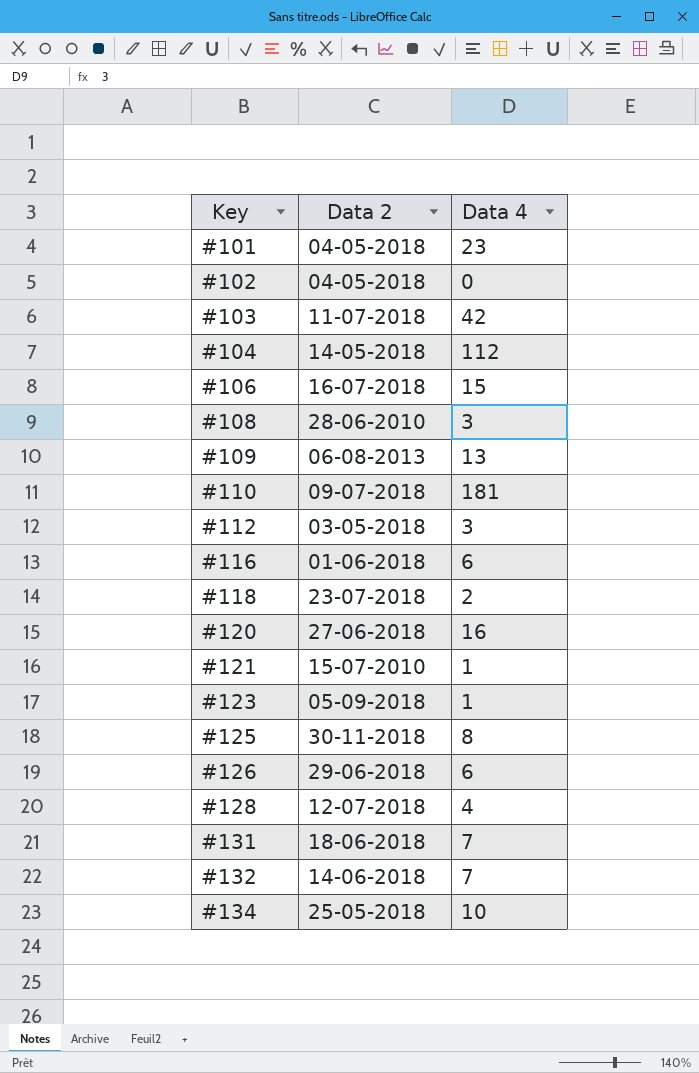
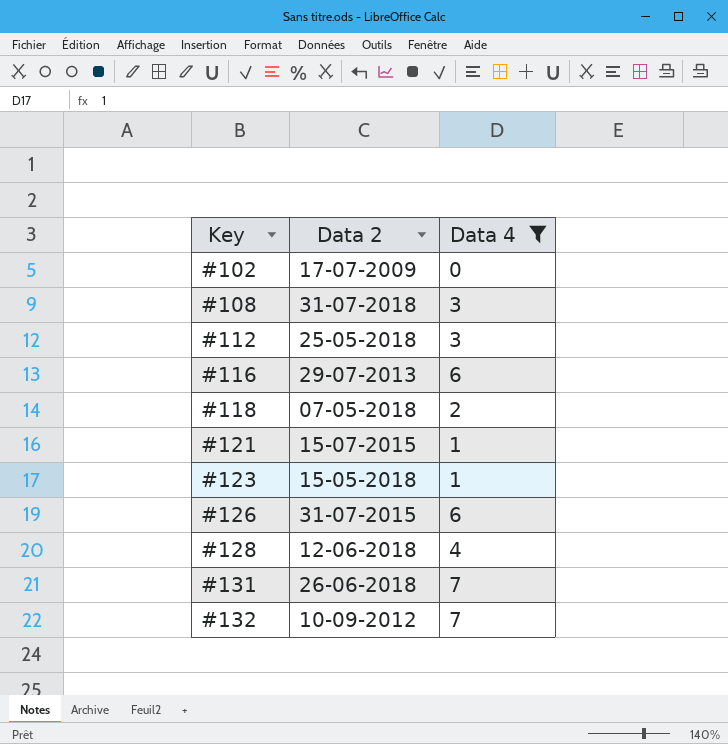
filter: none -> Data 4 <= 7
#102 | Data 2: 04-05-2018 -> 17-07-2009
#108 | Data 2: 28-06-2010 -> 31-07-2018
#112 | Data 2: 03-05-2018 -> 25-05-2018
#116 | Data 2: 01-06-2018 -> 29-07-2013
#118 | Data 2: 23-07-2018 -> 07-05-2018
#121 | Data 2: 15-07-2010 -> 15-07-2015
#123 | Data 2: 05-09-2018 -> 15-05-2018
#126 | Data 2: 29-06-2018 -> 31-07-2015
#128 | Data 2: 12-07-2018 -> 12-06-2018
#131 | Data 2: 18-06-2018 -> 26-06-2018
#132 | Data 2: 14-06-2018 -> 10-09-2012

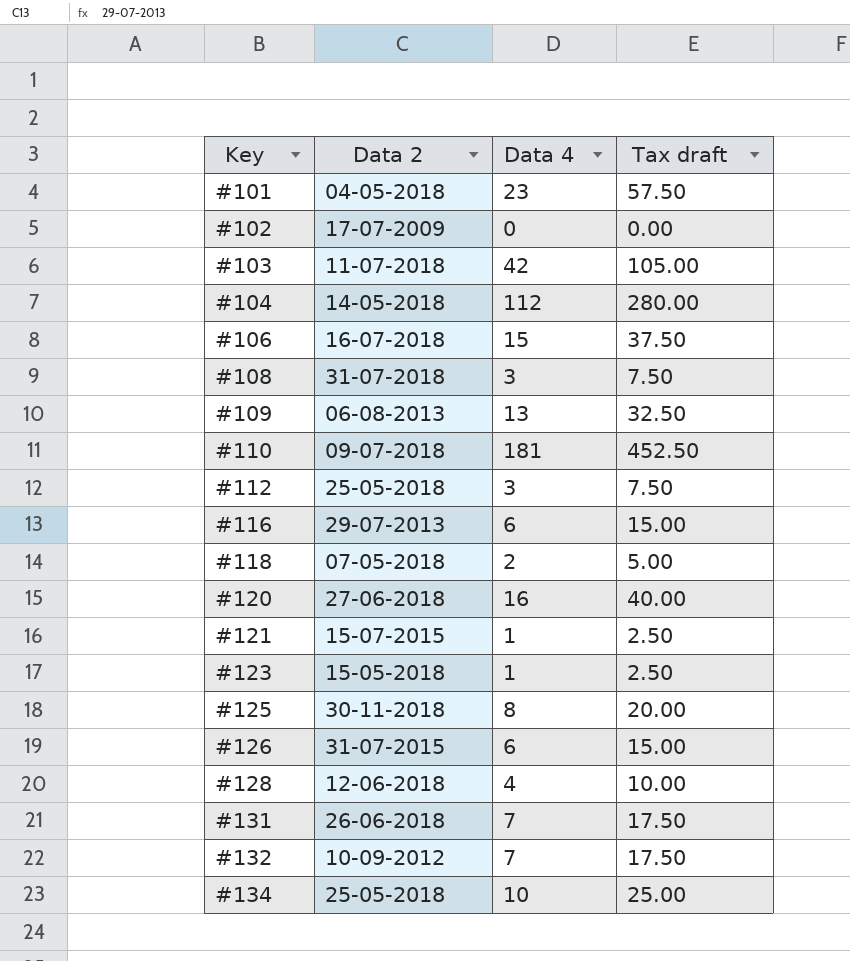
filter: Data 4 <= 7 -> none
column Tax draft | formula: none -> [Data 4] * 2.5

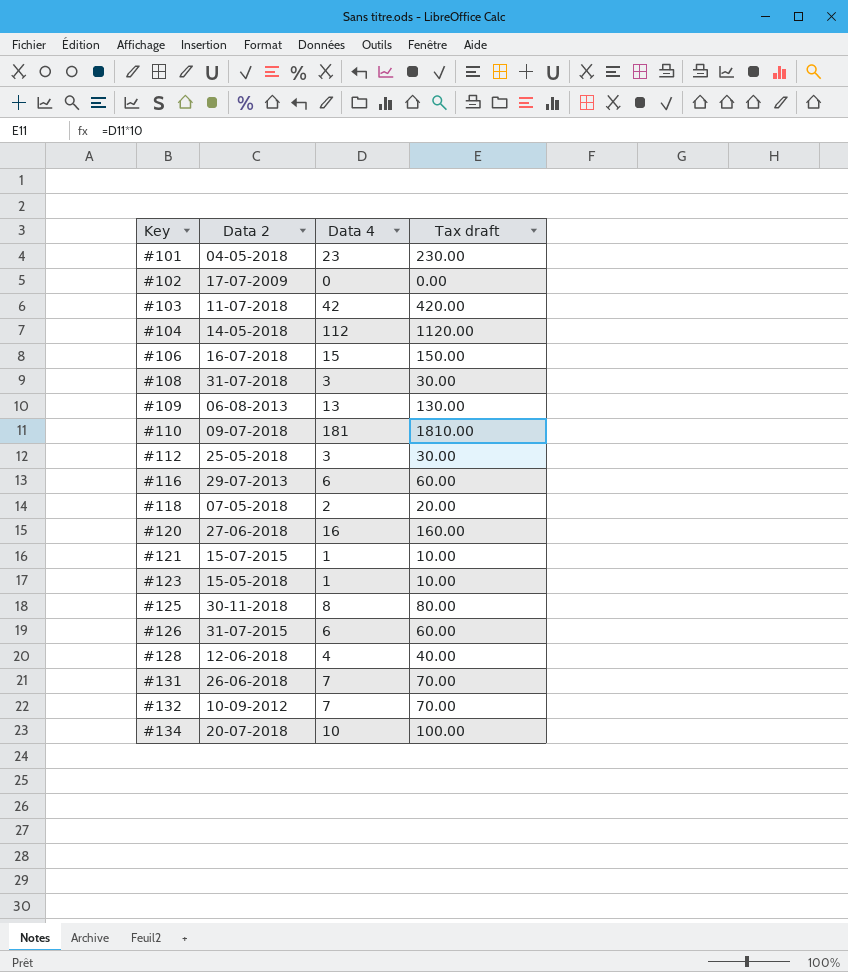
column Tax draft | formula: [Data 4] * 2.5 -> [Data 4] * 10
#134 | Data 2: 25-05-2018 -> 20-07-2018

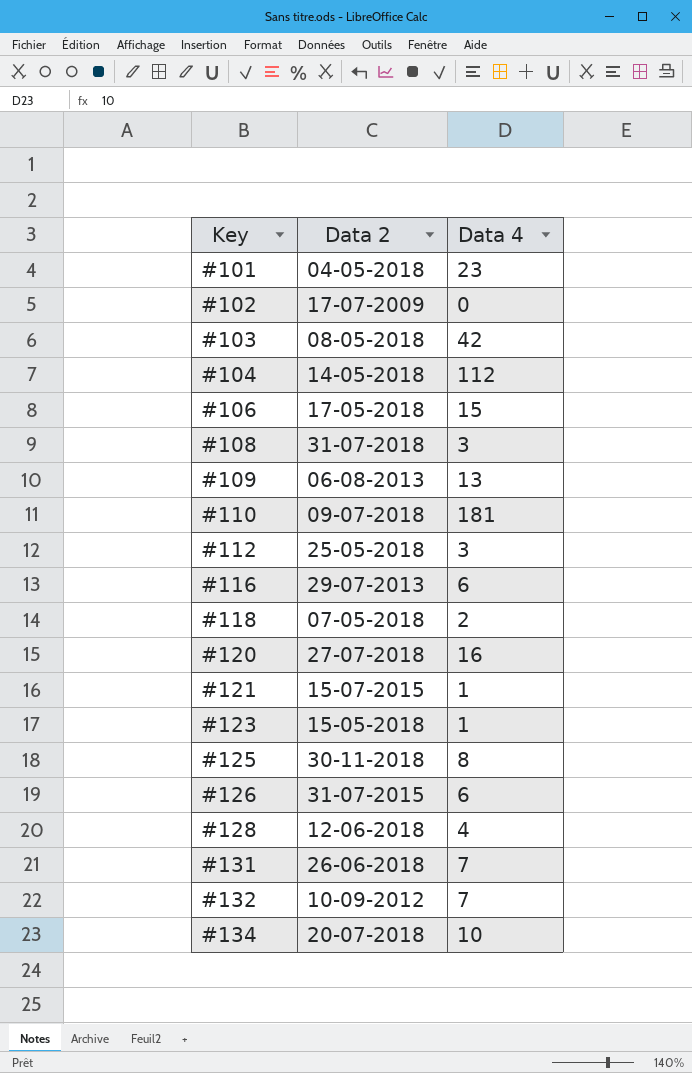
column Tax draft | formula: [Data 4] * 10 -> none
#103 | Data 2: 11-07-2018 -> 08-05-2018
#106 | Data 2: 16-07-2018 -> 17-05-2018
#120 | Data 2: 27-06-2018 -> 27-07-2018

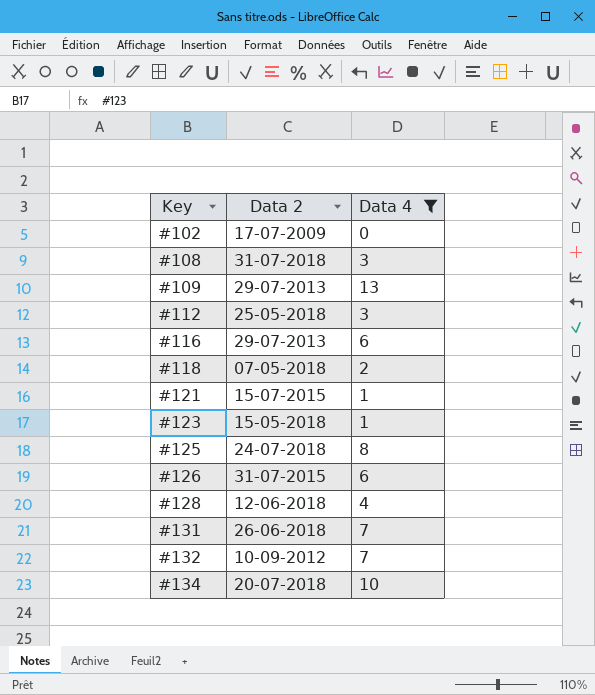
filter: none -> Data 4 <= 13
#109 | Data 2: 06-08-2013 -> 29-07-2013
#125 | Data 2: 30-11-2018 -> 24-07-2018

